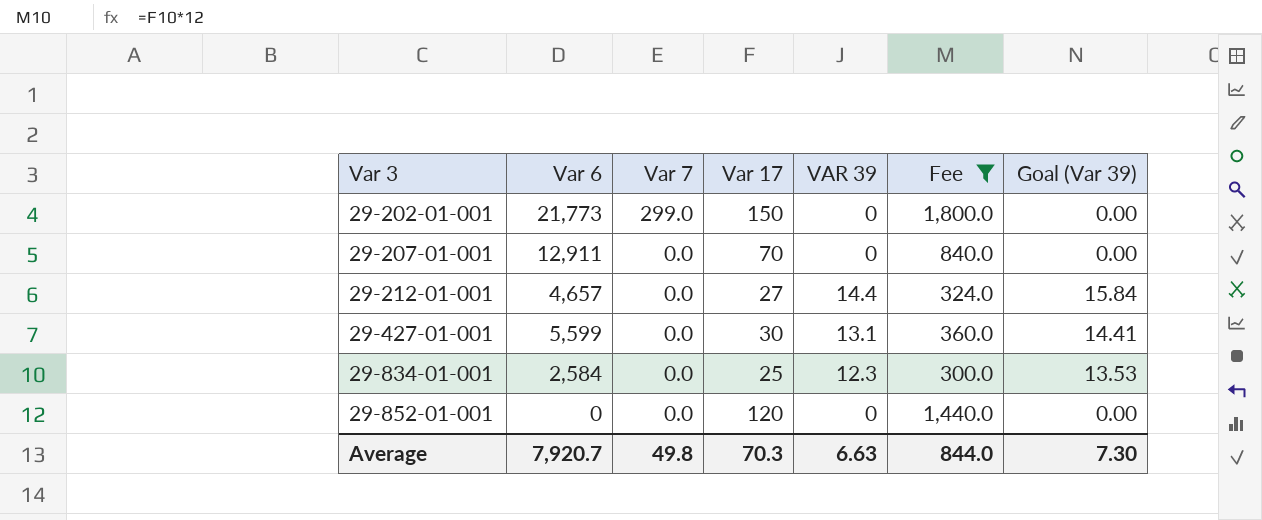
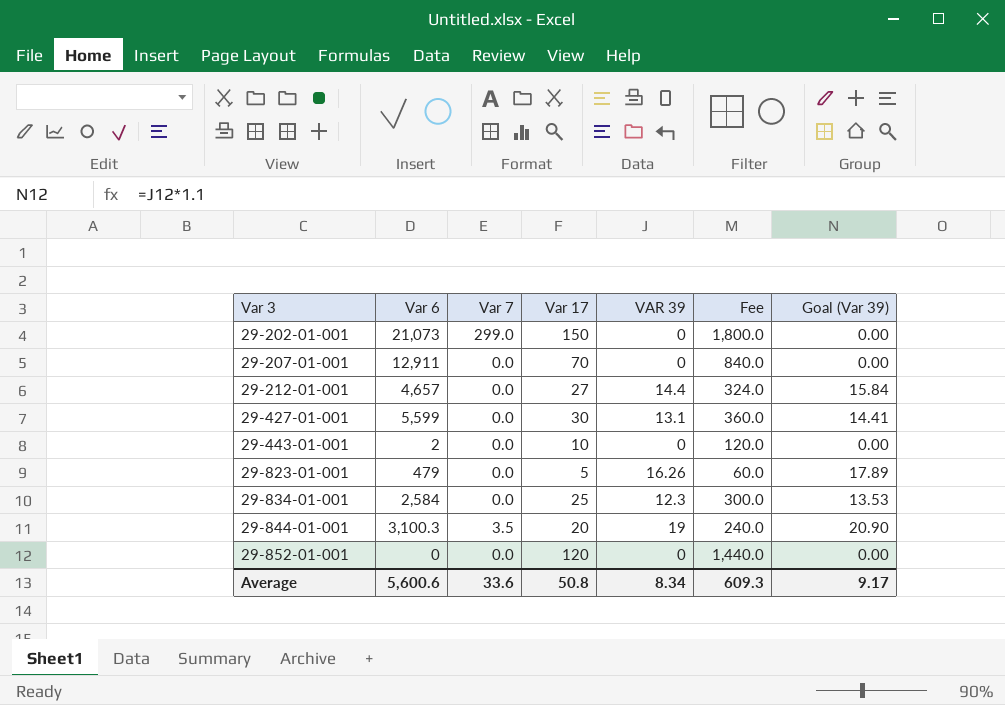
filter: Fee >= 300.0 -> none
29-202-01-001 | Var 6: 21,773 -> 21,073
Average | Var 6: 7,920.7 -> 5,600.6
Average | Var 7: 49.8 -> 33.6
Average | Var 17: 70.3 -> 50.8
Average | VAR 39: 6.63 -> 8.34
Average | Fee: 844.0 -> 609.3
Average | Goal (Var 39): 7.30 -> 9.17

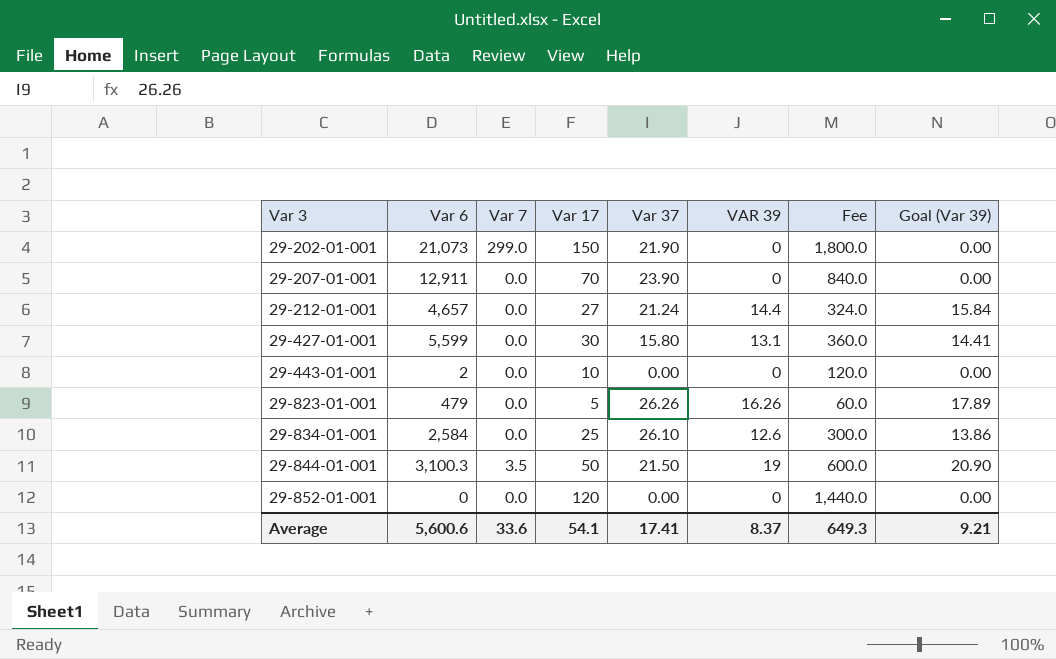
column Var 37 | position: none -> 5
29-834-01-001 | VAR 39: 12.3 -> 12.6
29-834-01-001 | Goal (Var 39): 13.53 -> 13.86
29-844-01-001 | Var 17: 20 -> 50
29-844-01-001 | Fee: 240.0 -> 600.0
Average | Var 17: 50.8 -> 54.1
Average | VAR 39: 8.34 -> 8.37
Average | Fee: 609.3 -> 649.3
Average | Goal (Var 39): 9.17 -> 9.21

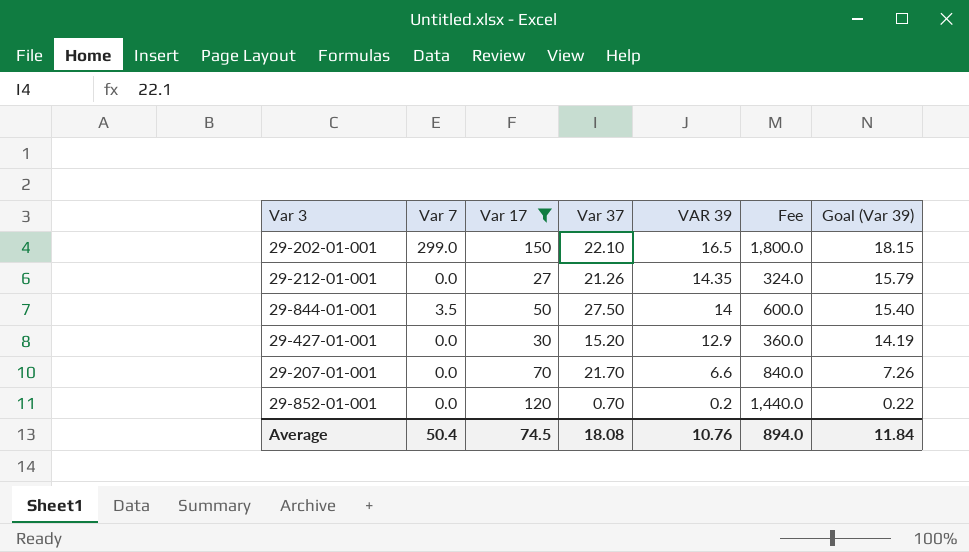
filter: none -> Var 17 >= 27
row order: Var 3 ascending -> VAR 39 descending
column Var 6 | position: 2 -> none
29-202-01-001 | Var 37: 21.90 -> 22.10
29-202-01-001 | VAR 39: 0 -> 16.5
29-202-01-001 | Goal (Var 39): 0.00 -> 18.15
29-212-01-001 | Var 37: 21.24 -> 21.26
29-212-01-001 | VAR 39: 14.4 -> 14.35
29-212-01-001 | Goal (Var 39): 15.84 -> 15.79
29-844-01-001 | Var 37: 21.50 -> 27.50
29-844-01-001 | VAR 39: 19 -> 14
29-844-01-001 | Goal (Var 39): 20.90 -> 15.40
29-427-01-001 | Var 37: 15.80 -> 15.20
29-427-01-001 | VAR 39: 13.1 -> 12.9
29-427-01-001 | Goal (Var 39): 14.41 -> 14.19
29-207-01-001 | Var 37: 23.90 -> 21.70
29-207-01-001 | VAR 39: 0 -> 6.6
29-207-01-001 | Goal (Var 39): 0.00 -> 7.26
29-852-01-001 | Var 37: 0.00 -> 0.70
29-852-01-001 | VAR 39: 0 -> 0.2
29-852-01-001 | Goal (Var 39): 0.00 -> 0.22
Average | Var 7: 33.6 -> 50.4
Average | Var 17: 54.1 -> 74.5
Average | Var 37: 17.41 -> 18.08
Average | VAR 39: 8.37 -> 10.76
Average | Fee: 649.3 -> 894.0
Average | Goal (Var 39): 9.21 -> 11.84

